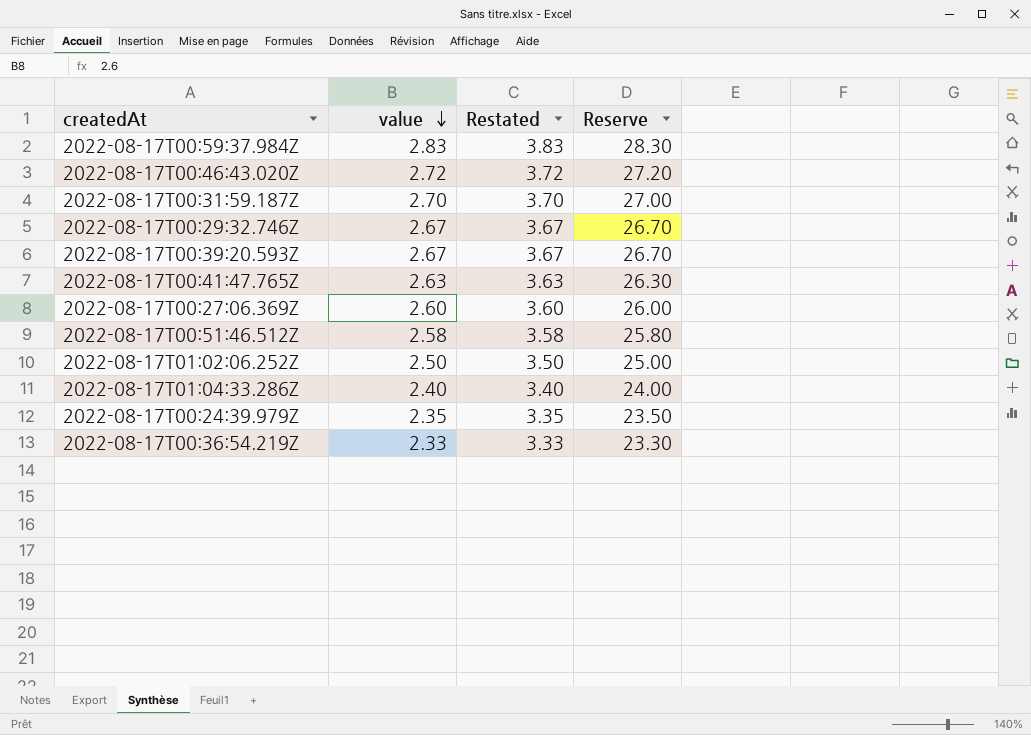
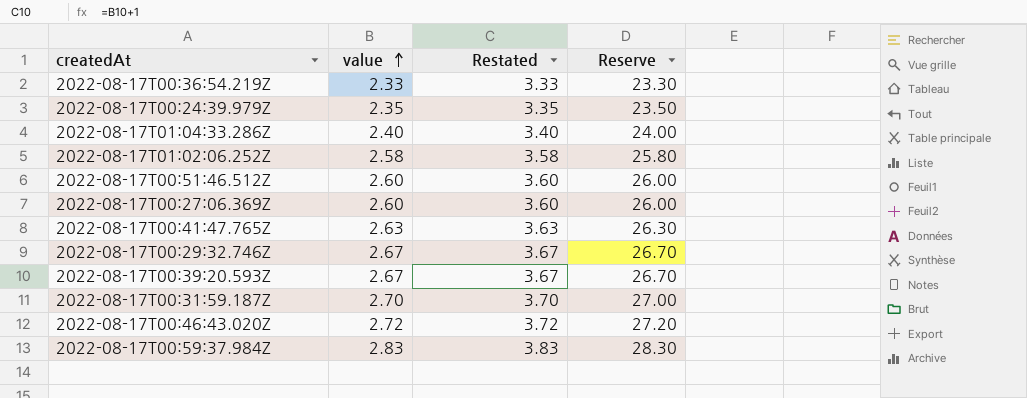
row order: value descending -> value ascending
2022-08-17T01:02:06.252Z | value: 2.50 -> 2.58
2022-08-17T01:02:06.252Z | Restated: 3.50 -> 3.58
2022-08-17T01:02:06.252Z | Reserve: 25.00 -> 25.80
2022-08-17T00:51:46.512Z | value: 2.58 -> 2.60
2022-08-17T00:51:46.512Z | Restated: 3.58 -> 3.60
2022-08-17T00:51:46.512Z | Reserve: 25.80 -> 26.00

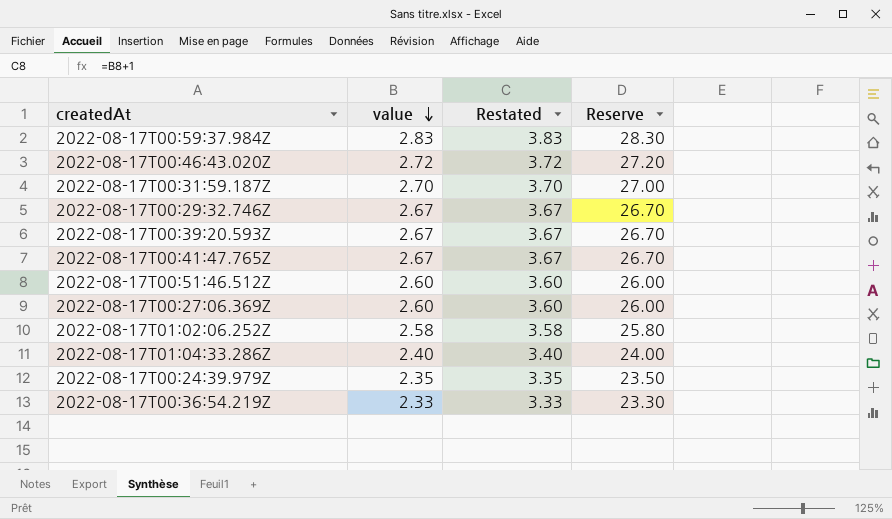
row order: value ascending -> value descending
2022-08-17T00:41:47.765Z | value: 2.63 -> 2.67
2022-08-17T00:41:47.765Z | Restated: 3.63 -> 3.67
2022-08-17T00:41:47.765Z | Reserve: 26.30 -> 26.70

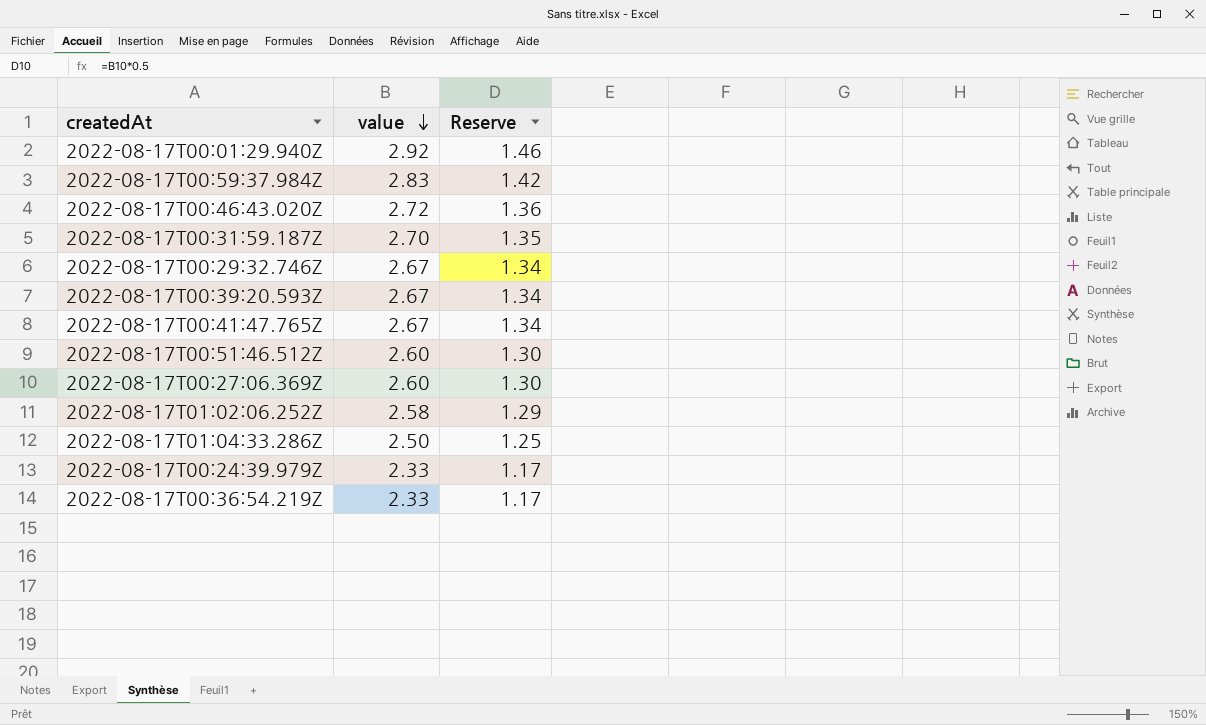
column Restated | formula: [value] + 1 -> none
column Reserve | formula: [value] * 10 -> [value] * 0.5
row 2022-08-17T00:01:29.940Z: none -> 2.92 | 1.46
2022-08-17T01:04:33.286Z | value: 2.40 -> 2.50
2022-08-17T00:24:39.979Z | value: 2.35 -> 2.33

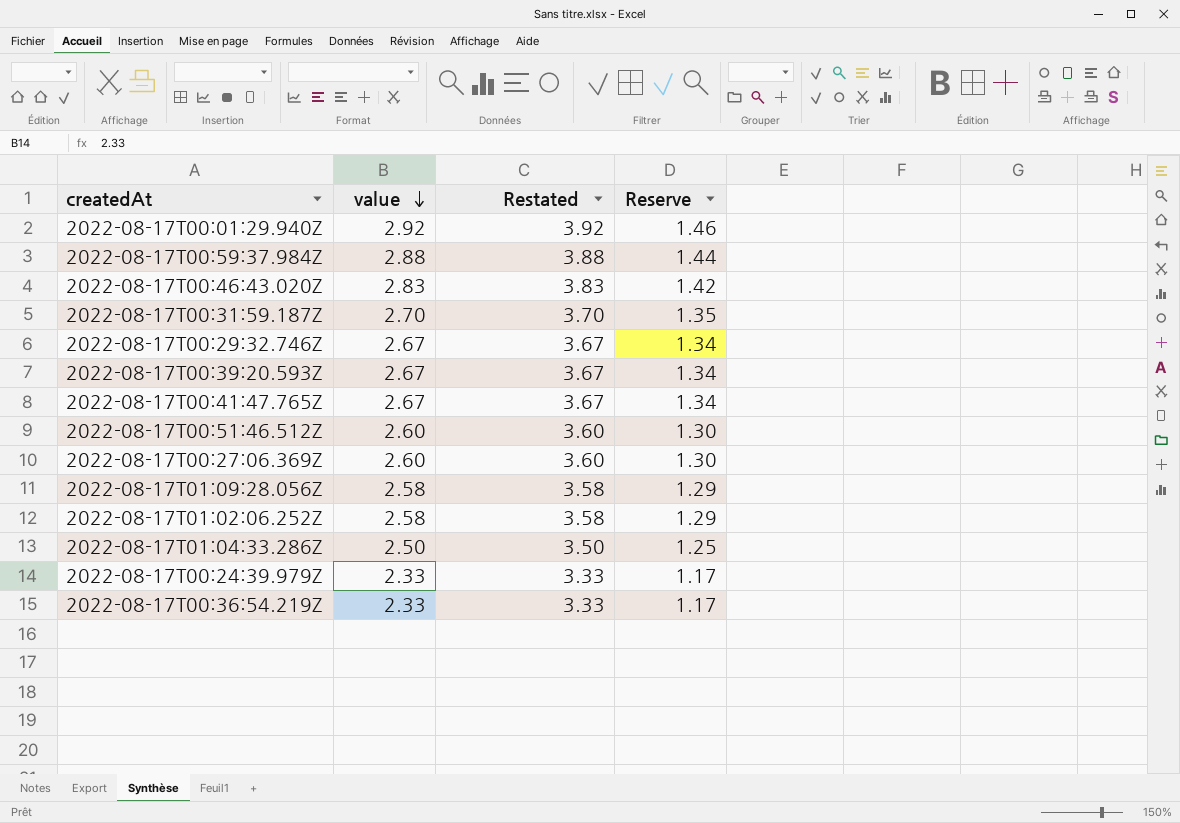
column Restated | formula: none -> [value] + 1
2022-08-17T00:59:37.984Z | value: 2.83 -> 2.88
2022-08-17T00:59:37.984Z | Reserve: 1.42 -> 1.44
2022-08-17T00:46:43.020Z | value: 2.72 -> 2.83
2022-08-17T00:46:43.020Z | Reserve: 1.36 -> 1.42
row 2022-08-17T01:09:28.056Z: none -> 2.58 | 3.58 | 1.29

